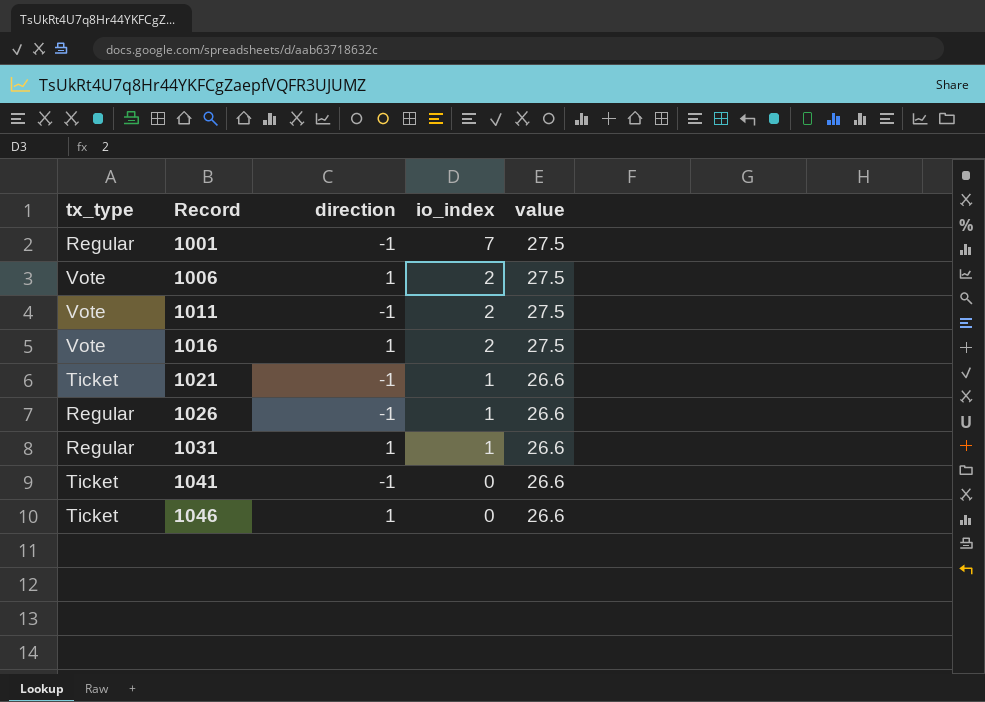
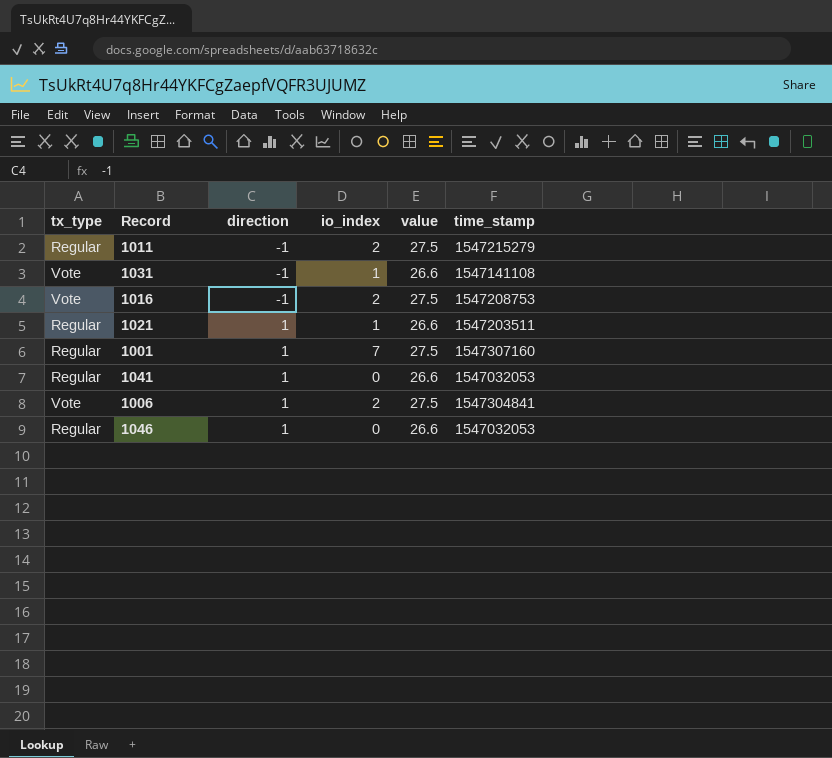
row order: Record ascending -> direction ascending
column time_stamp | position: none -> 6
row 1026: Regular | -1 | 1 | 26.6 -> none
1011 | tx_type: Vote -> Regular
1031 | tx_type: Regular -> Vote
1031 | direction: 1 -> -1
1016 | direction: 1 -> -1
1021 | tx_type: Ticket -> Regular
1021 | direction: -1 -> 1
1001 | direction: -1 -> 1
1041 | tx_type: Ticket -> Regular
1041 | direction: -1 -> 1
1046 | tx_type: Ticket -> Regular

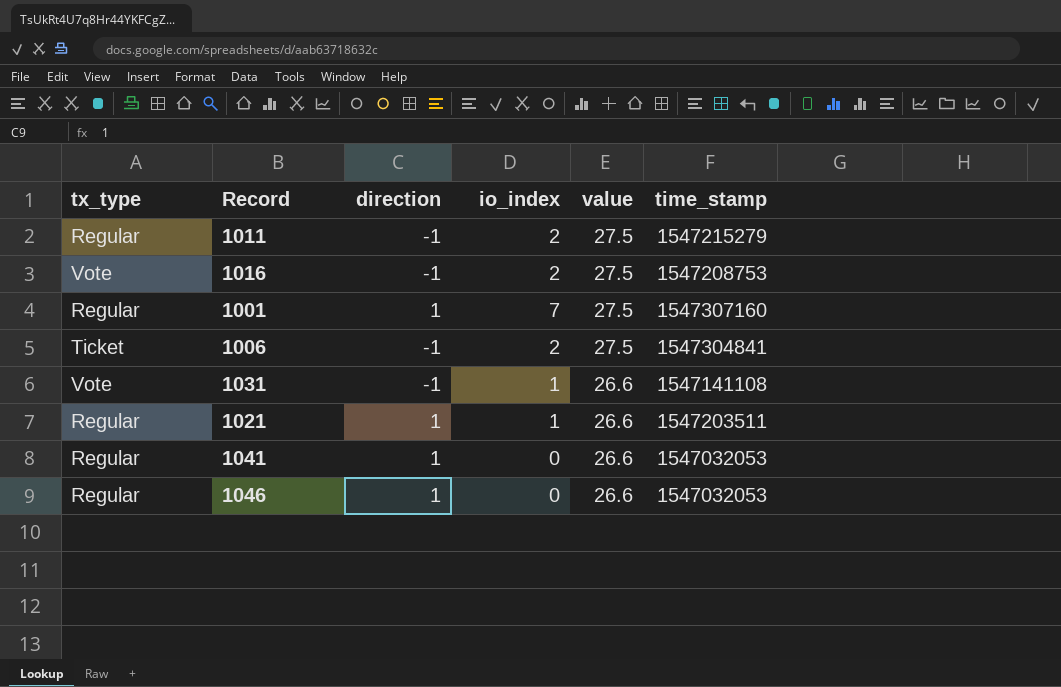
row order: direction ascending -> value descending
1006 | tx_type: Vote -> Ticket
1006 | direction: 1 -> -1

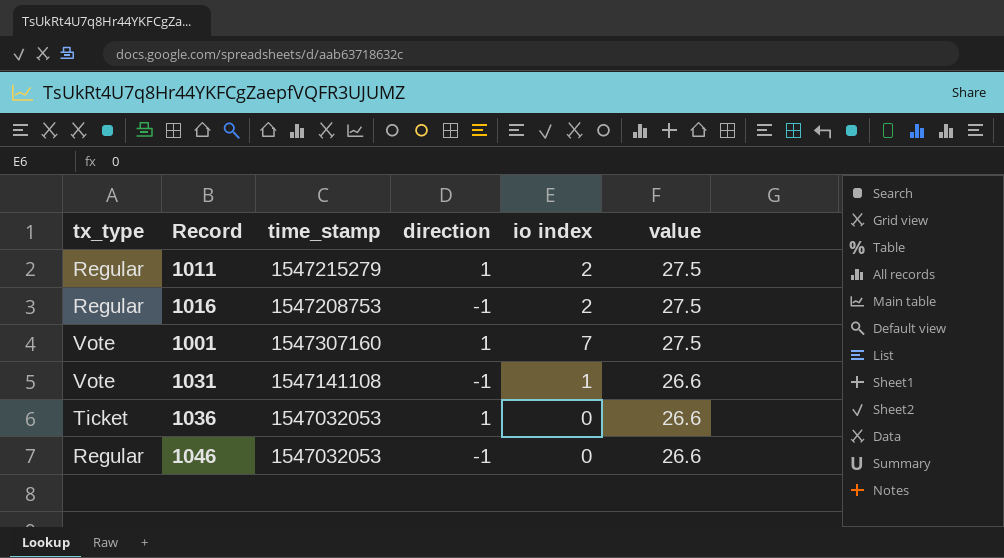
column time_stamp | position: 6 -> 3
column name: io_index -> io index
row 1006: Ticket | -1 | 2 | 27.5 | 1547304841 -> none
row 1021: Regular | 1 | 1 | 26.6 | 1547203511 -> none
row 1041: Regular | 1 | 0 | 26.6 | 1547032053 -> none
1011 | direction: -1 -> 1
1016 | tx_type: Vote -> Regular
1001 | tx_type: Regular -> Vote
row 1036: none -> Ticket | 1547032053 | 1 | 0 | 26.6
1046 | direction: 1 -> -1

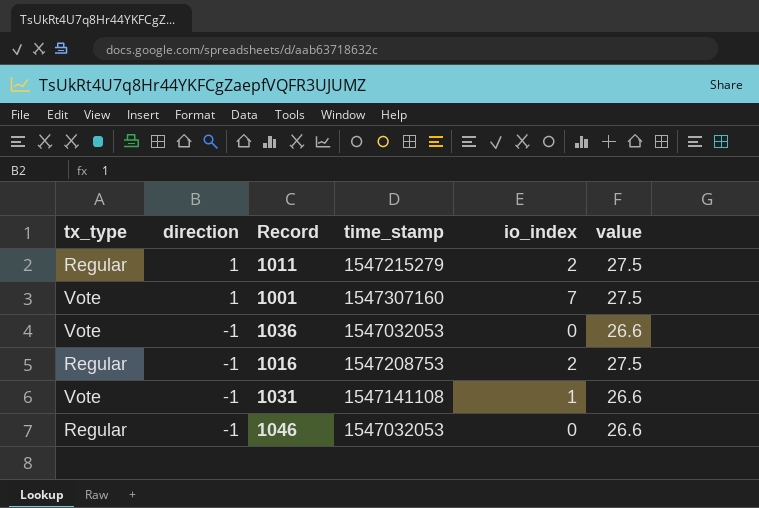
row order: value descending -> direction descending
column direction | position: 4 -> 2
column name: io index -> io_index
1036 | tx_type: Ticket -> Vote
1036 | direction: 1 -> -1

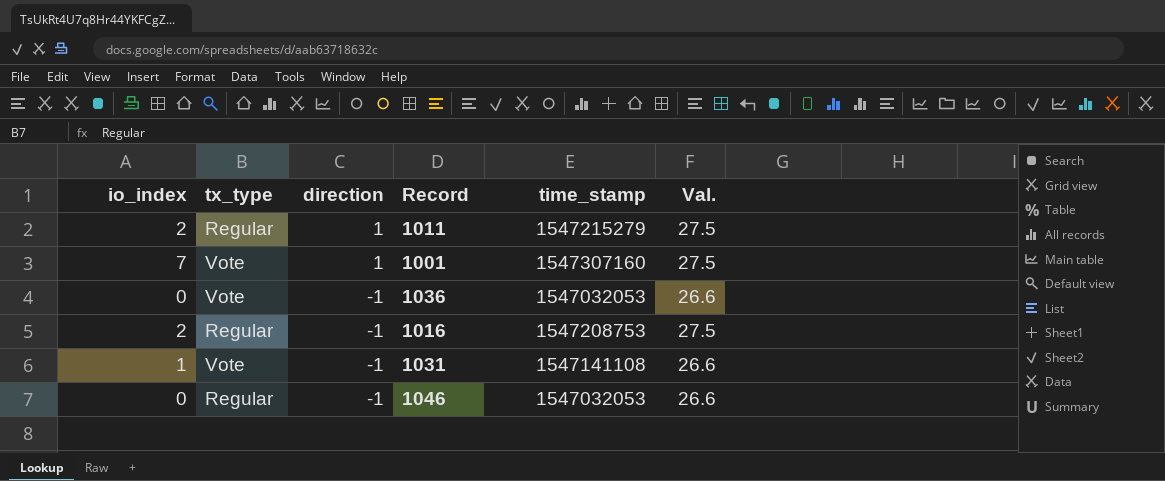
column io_index | position: 5 -> 1
column name: value -> Val.

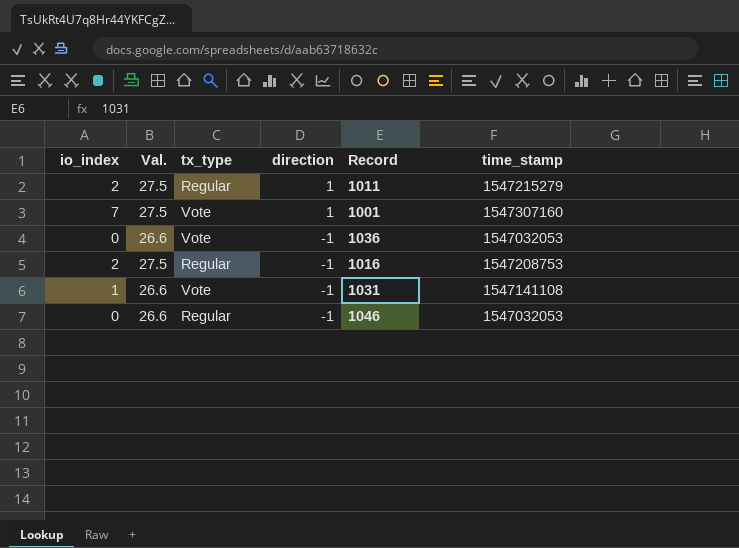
column Val. | position: 6 -> 2

